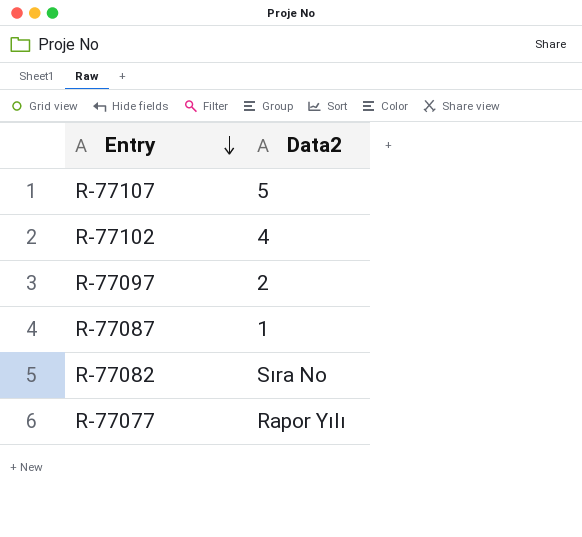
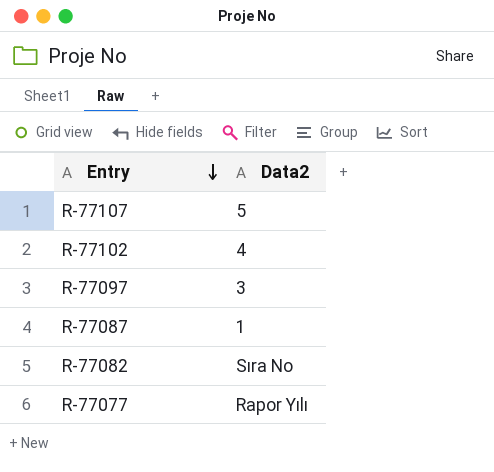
R-77097 | Data2: 2 -> 3

